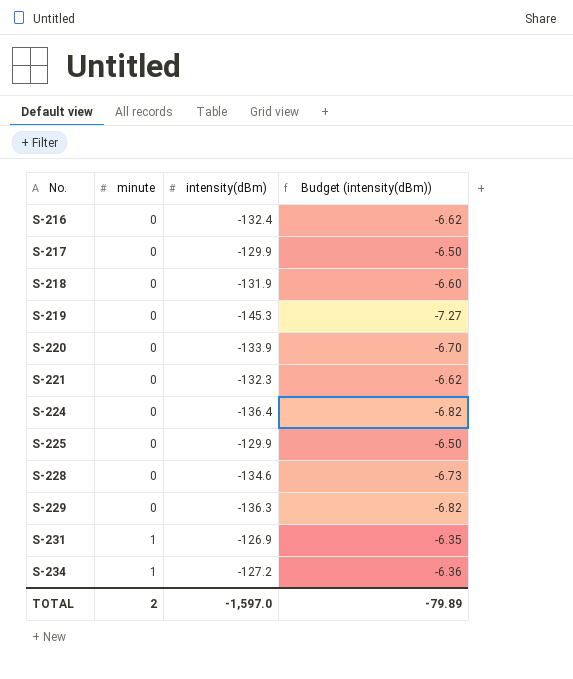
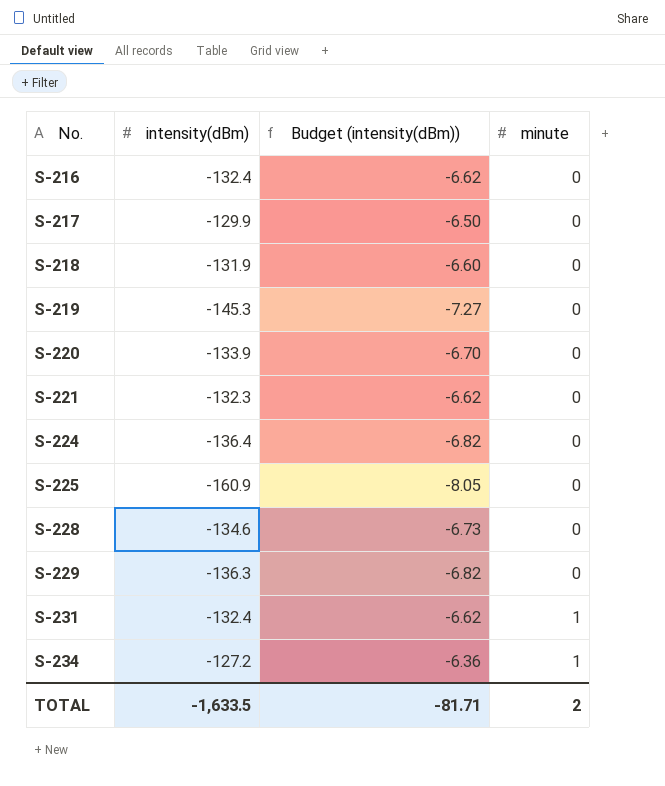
column minute | position: 2 -> 4
S-225 | intensity(dBm): -129.9 -> -160.9
S-225 | Budget (intensity(dBm)): -6.50 -> -8.05
S-231 | intensity(dBm): -126.9 -> -132.4
S-231 | Budget (intensity(dBm)): -6.35 -> -6.62
TOTAL | intensity(dBm): -1,597.0 -> -1,633.5
TOTAL | Budget (intensity(dBm)): -79.89 -> -81.71

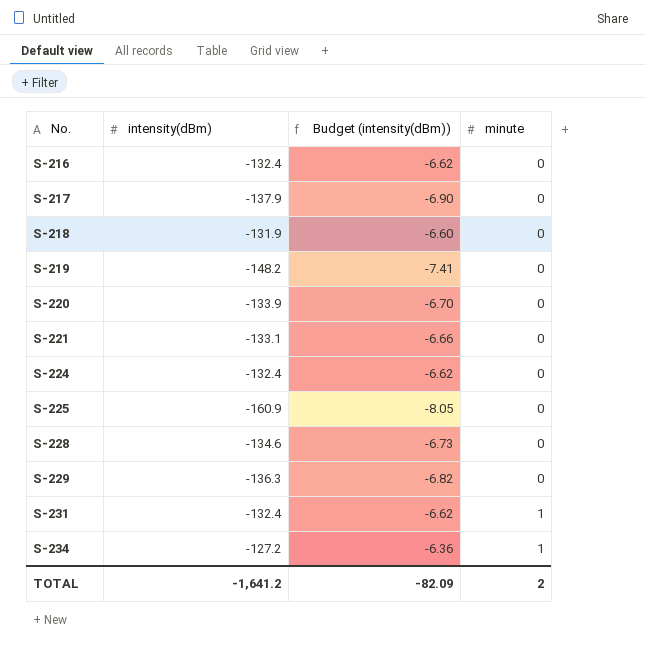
S-217 | intensity(dBm): -129.9 -> -137.9
S-217 | Budget (intensity(dBm)): -6.50 -> -6.90
S-219 | intensity(dBm): -145.3 -> -148.2
S-219 | Budget (intensity(dBm)): -7.27 -> -7.41
S-221 | intensity(dBm): -132.3 -> -133.1
S-221 | Budget (intensity(dBm)): -6.62 -> -6.66
S-224 | intensity(dBm): -136.4 -> -132.4
S-224 | Budget (intensity(dBm)): -6.82 -> -6.62
TOTAL | intensity(dBm): -1,633.5 -> -1,641.2
TOTAL | Budget (intensity(dBm)): -81.71 -> -82.09

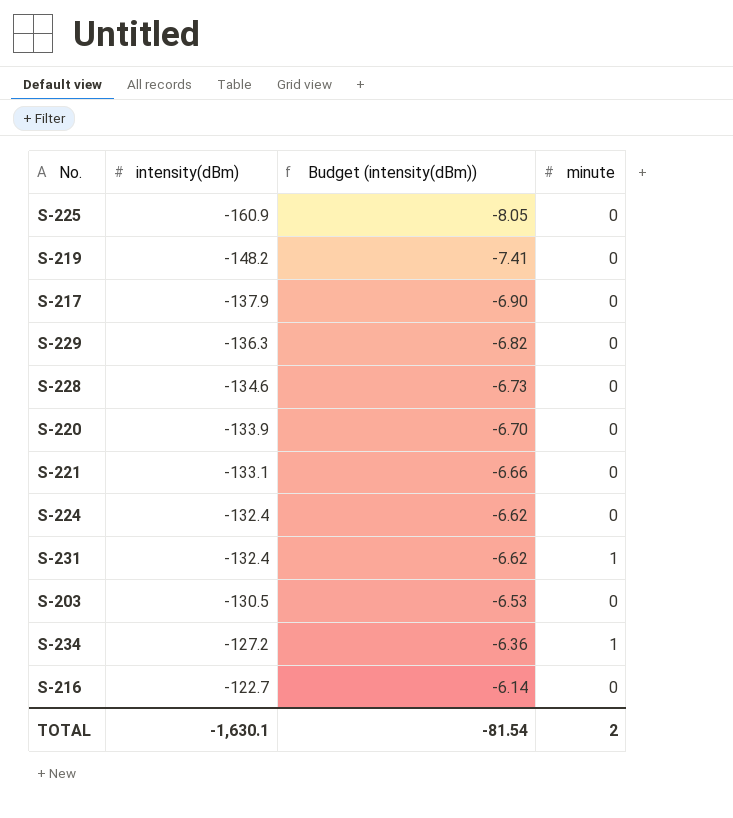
row order: No. ascending -> intensity(dBm) ascending
row S-218: -131.9 | -6.60 | 0 -> none
row S-203: none -> -130.5 | -6.53 | 0
S-216 | intensity(dBm): -132.4 -> -122.7
S-216 | Budget (intensity(dBm)): -6.62 -> -6.14
TOTAL | intensity(dBm): -1,641.2 -> -1,630.1
TOTAL | Budget (intensity(dBm)): -82.09 -> -81.54

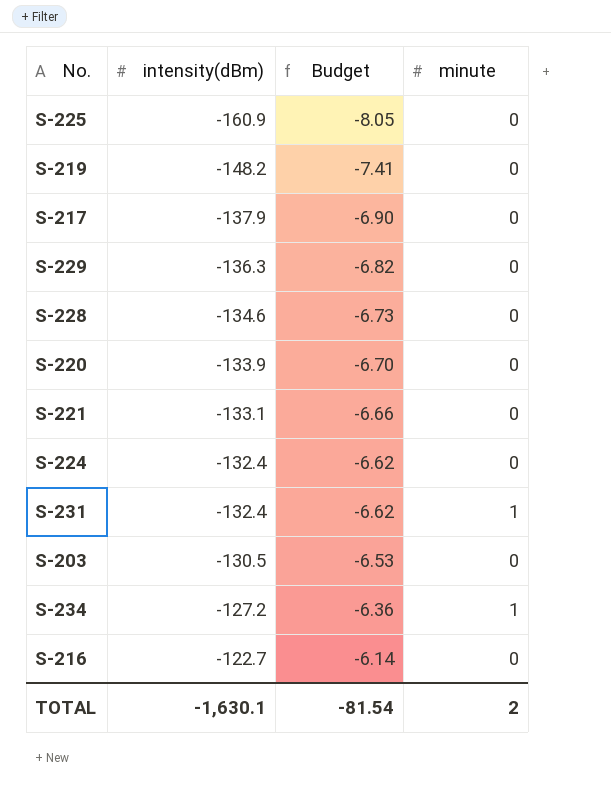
column name: Budget (intensity(dBm)) -> Budget

